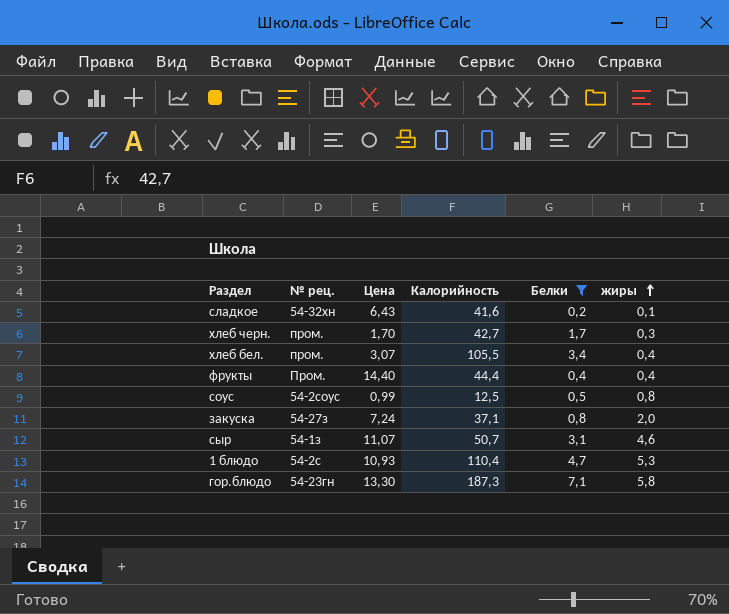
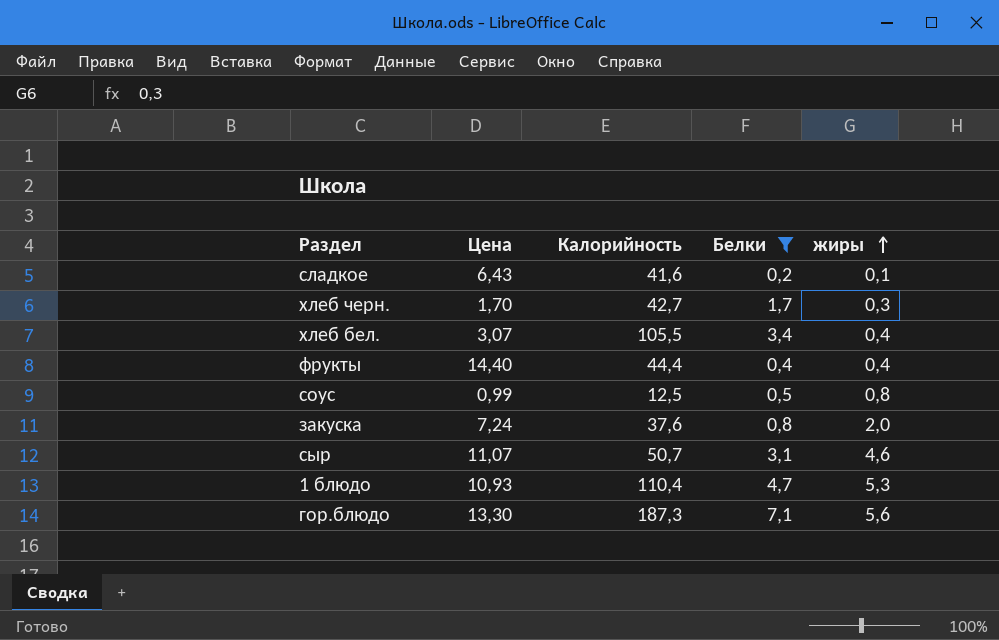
column № рец. | position: 2 -> none
закуска | Калорийность: 37,1 -> 37,6
гор.блюдо | жиры: 5,8 -> 5,6

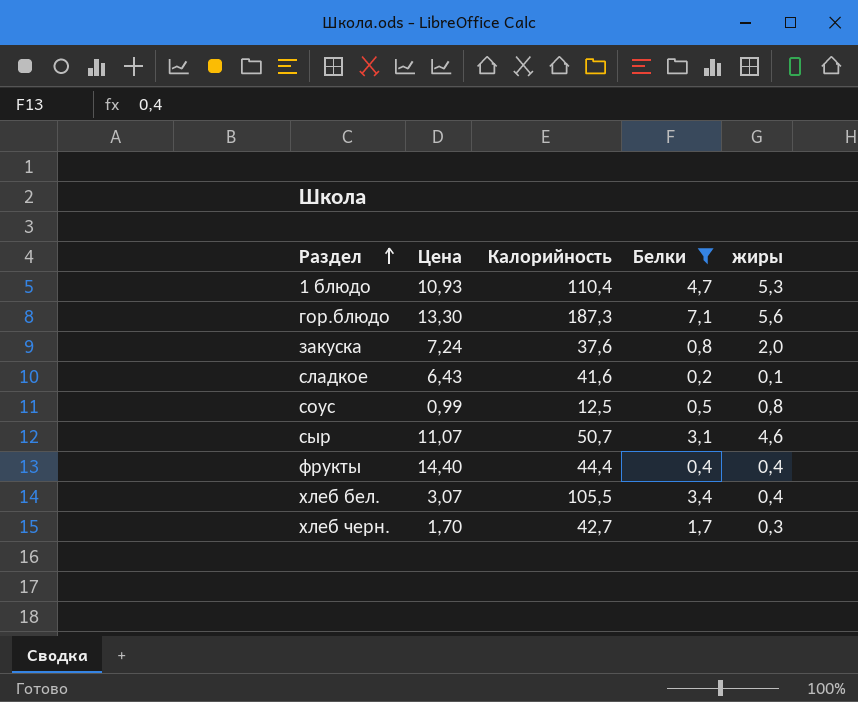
row order: жиры ascending -> Раздел ascending

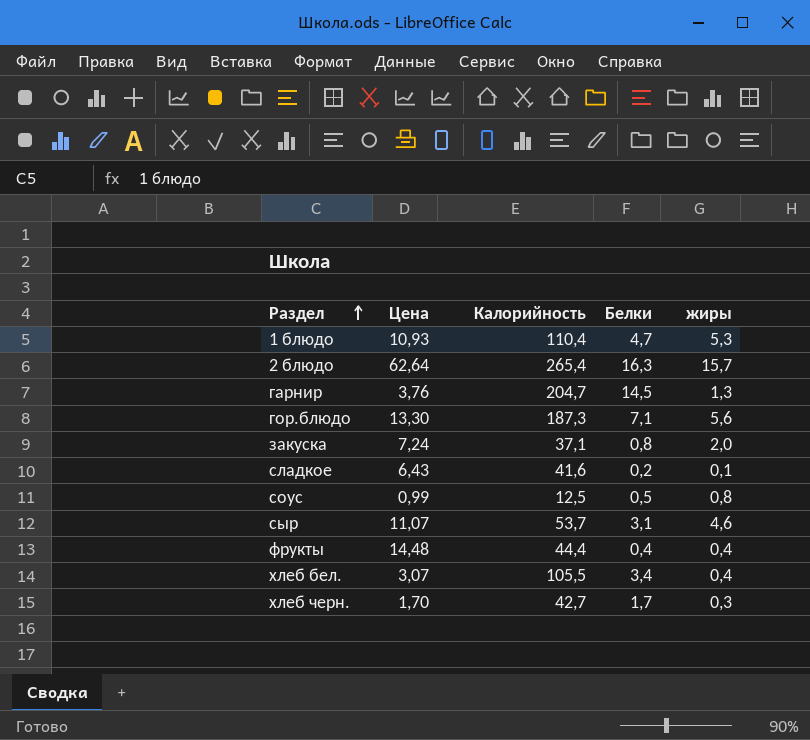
filter: Белки <= 7,1 -> none
закуска | Калорийность: 37,6 -> 37,1
сыр | Калорийность: 50,7 -> 53,7
фрукты | Цена: 14,40 -> 14,48

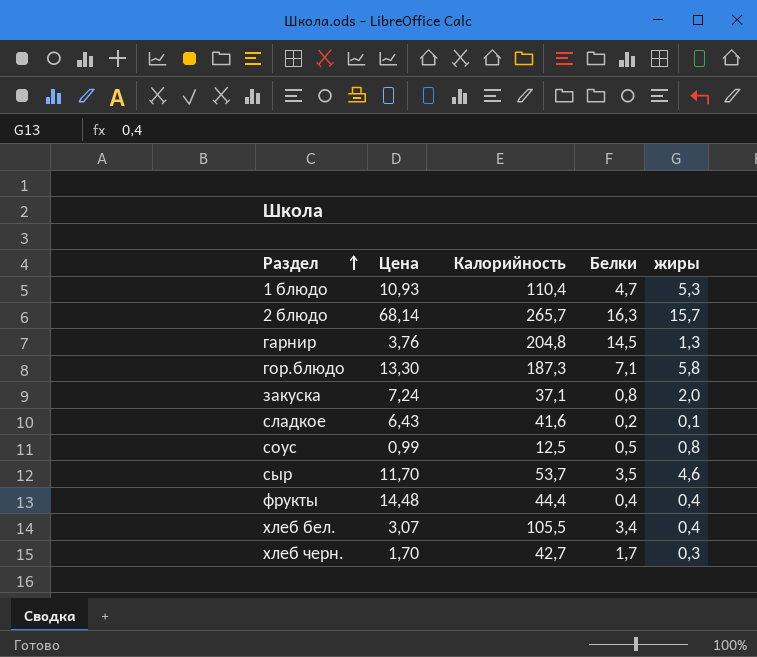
2 блюдо | Цена: 62,64 -> 68,14
2 блюдо | Калорийность: 265,4 -> 265,7
гарнир | Калорийность: 204,7 -> 204,8
гор.блюдо | жиры: 5,6 -> 5,8
сыр | Цена: 11,07 -> 11,70
сыр | Белки: 3,1 -> 3,5

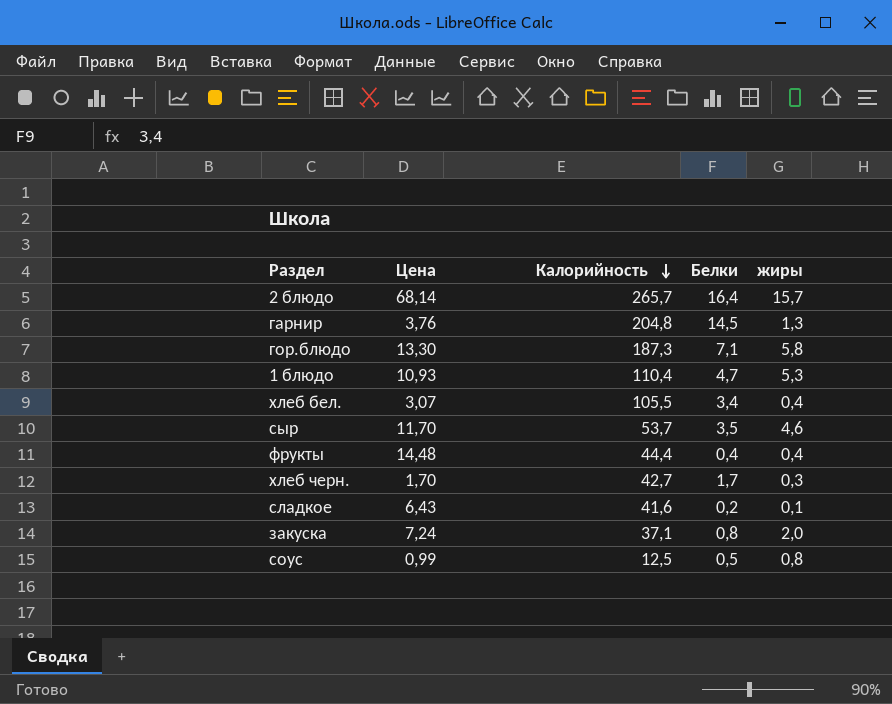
row order: Раздел ascending -> Калорийность descending
2 блюдо | Белки: 16,3 -> 16,4

